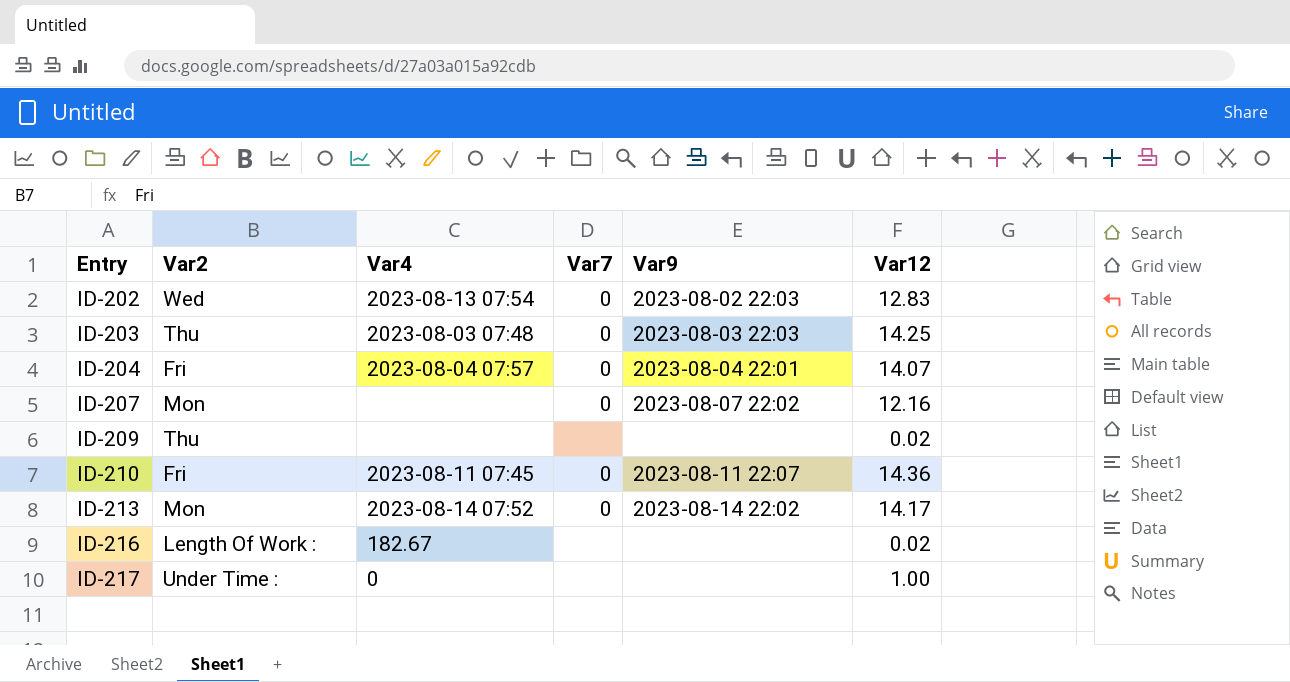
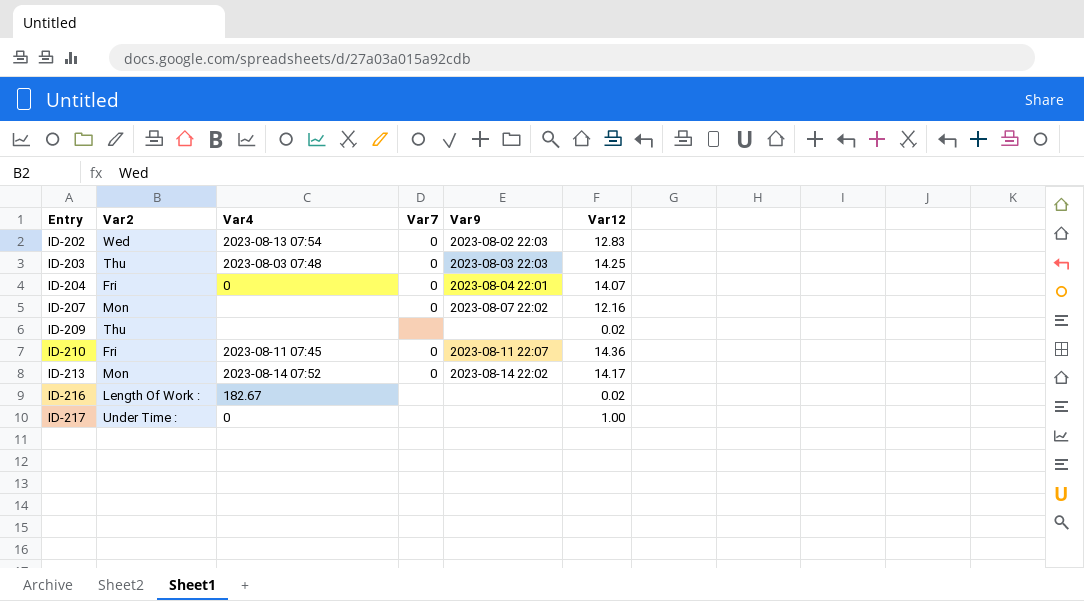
ID-204 | Var4: 2023-08-04 07:57 -> 0

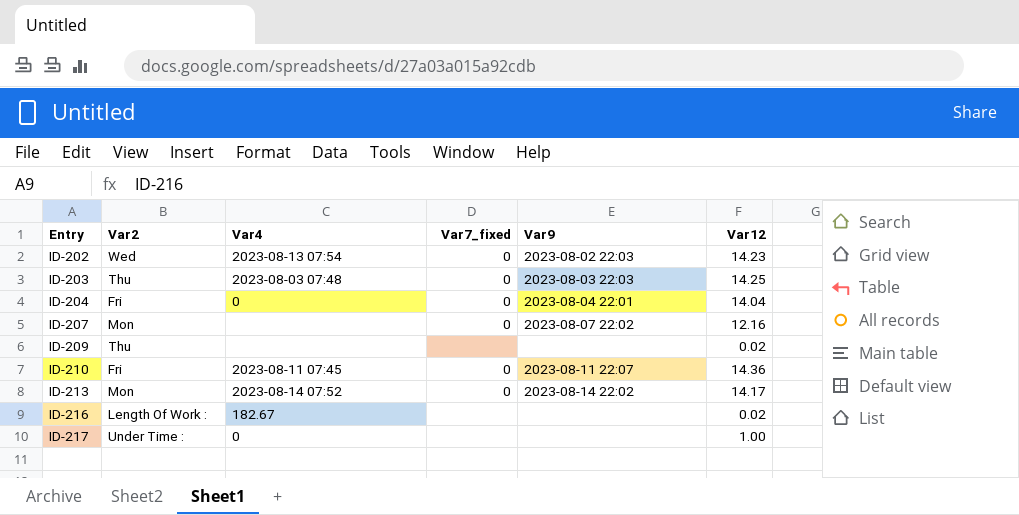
column name: Var7 -> Var7_fixed
ID-202 | Var12: 12.83 -> 14.23
ID-204 | Var12: 14.07 -> 14.04

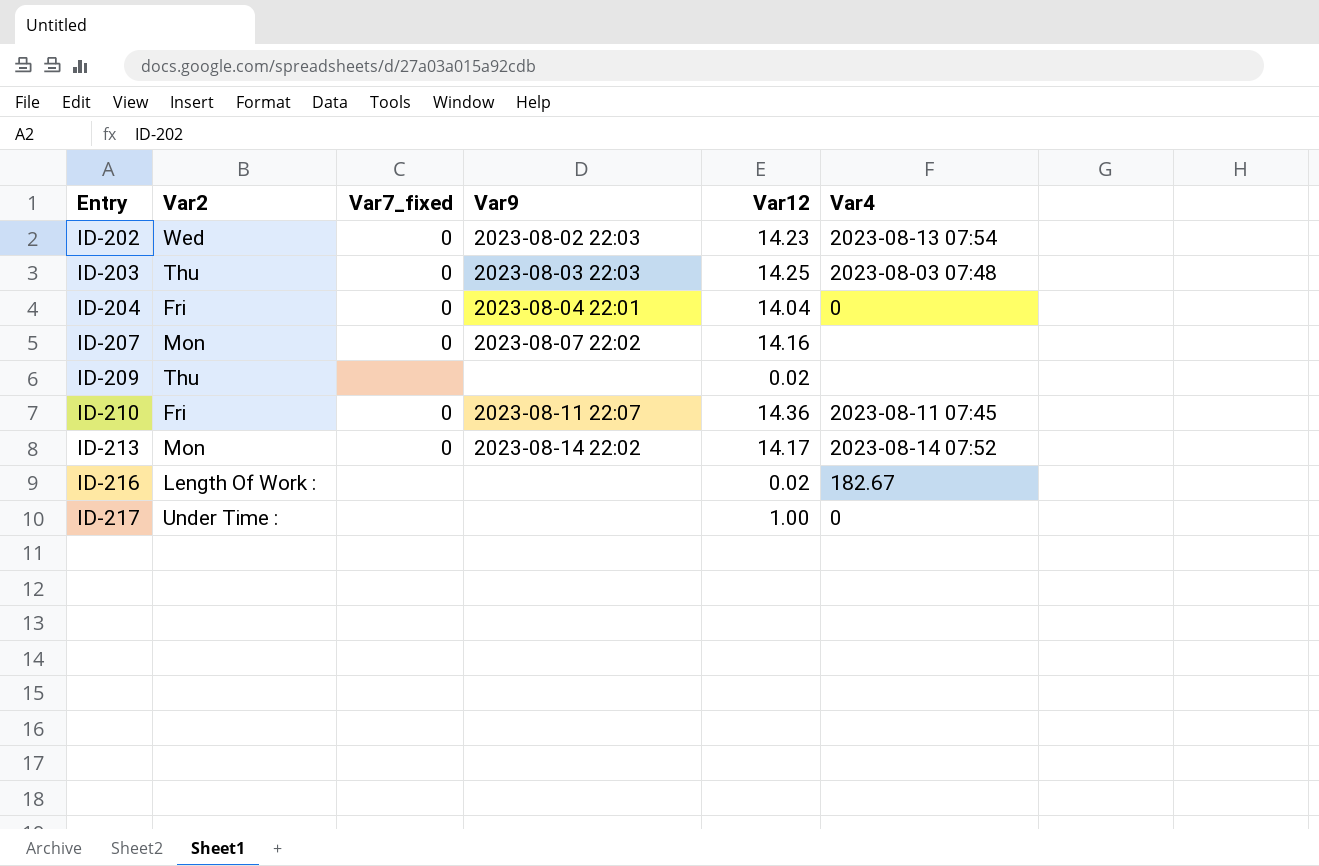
column Var4 | position: 3 -> 6
ID-207 | Var12: 12.16 -> 14.16

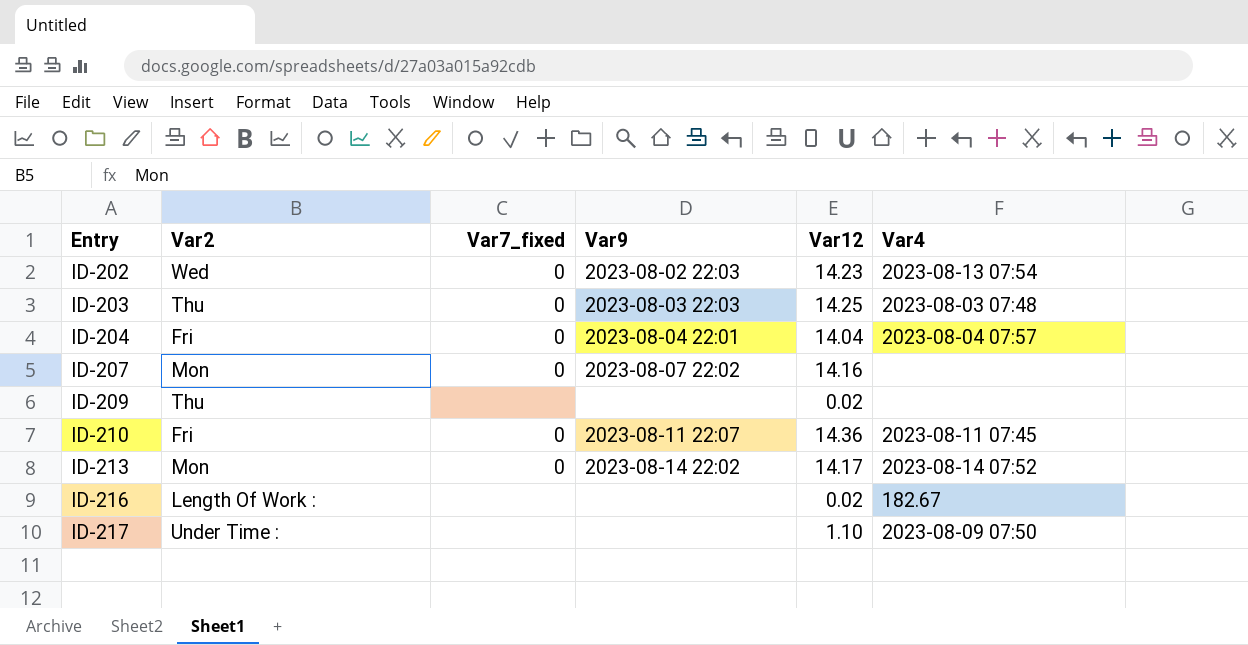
ID-204 | Var4: 0 -> 2023-08-04 07:57
ID-217 | Var12: 1.00 -> 1.10
ID-217 | Var4: 0 -> 2023-08-09 07:50

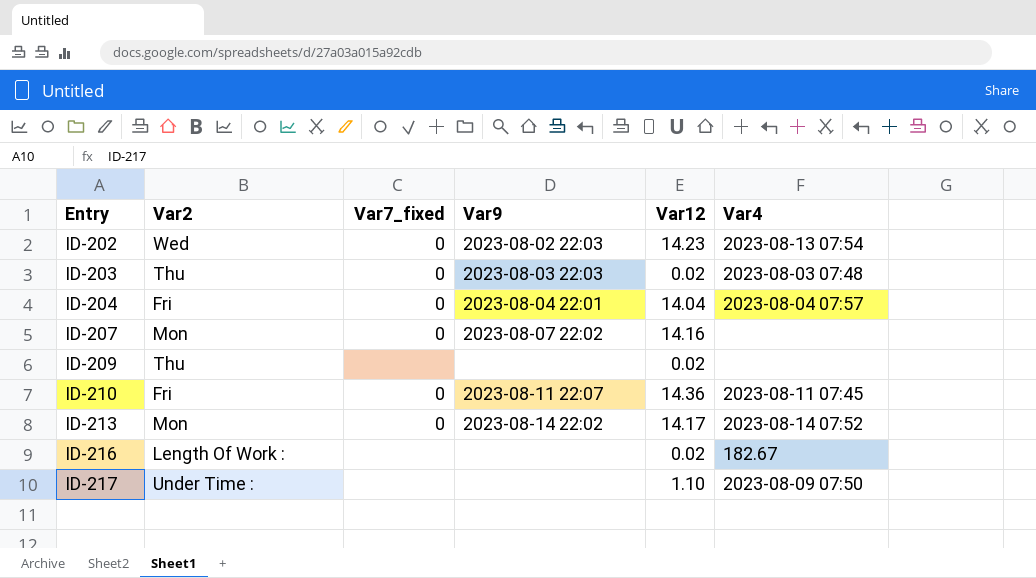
ID-203 | Var12: 14.25 -> 0.02

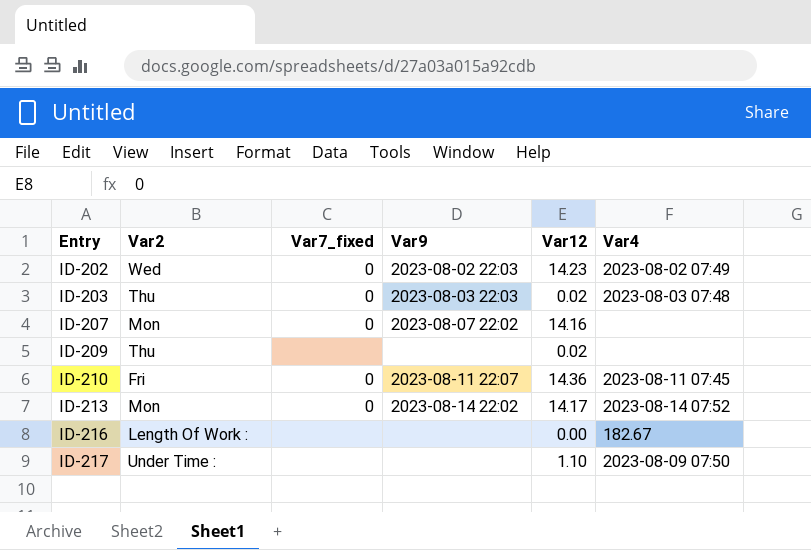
row ID-204: Fri | 0 | 2023-08-04 22:01 | 14.04 | 2023-08-04 07:57 -> none
ID-202 | Var4: 2023-08-13 07:54 -> 2023-08-02 07:49
ID-216 | Var12: 0.02 -> 0.00

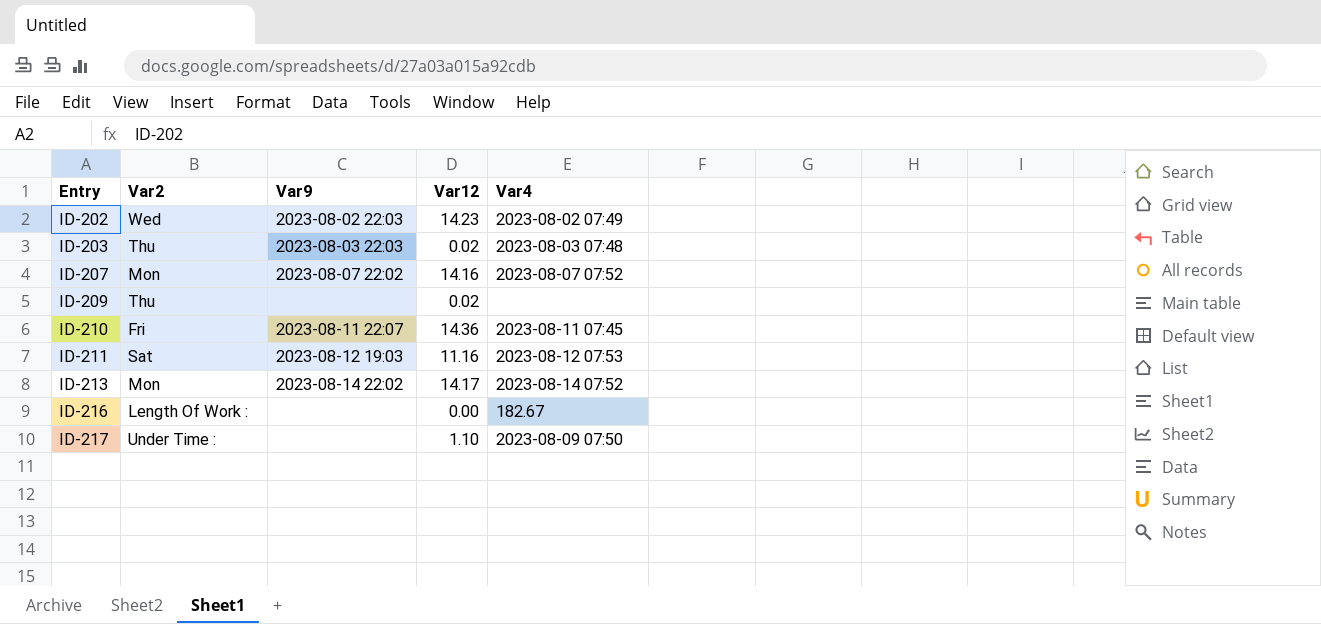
column Var7_fixed | position: 3 -> none
ID-207 | Var4: none -> 2023-08-07 07:52
row ID-211: none -> Sat | 2023-08-12 19:03 | 11.16 | 2023-08-12 07:53

